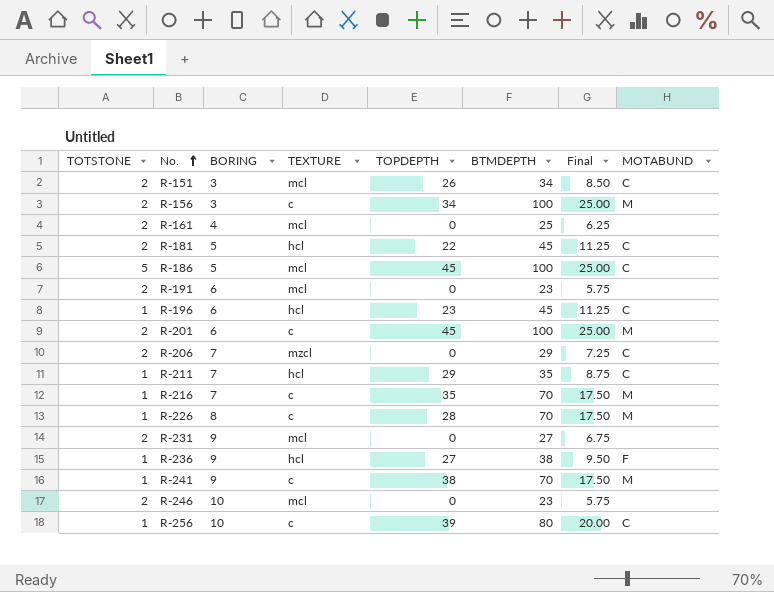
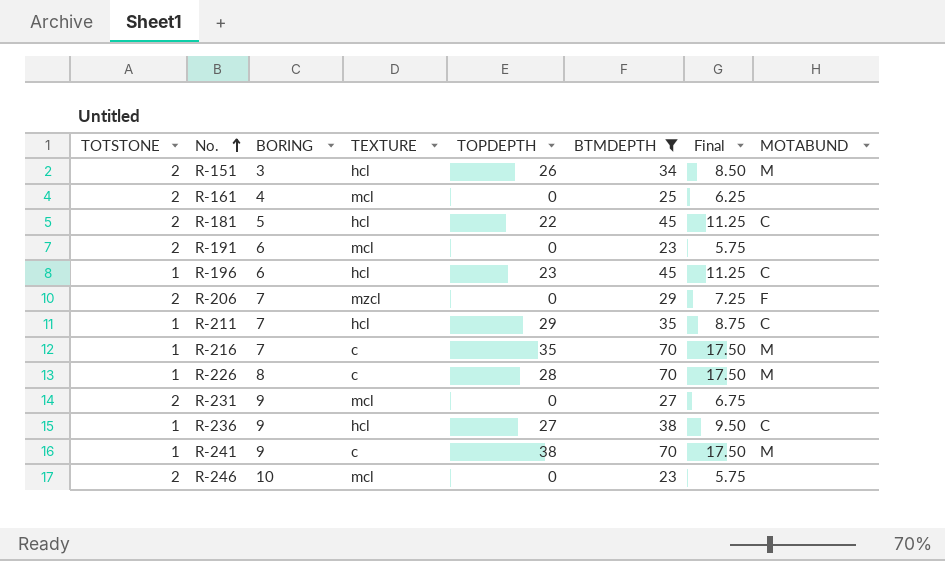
filter: none -> BTMDEPTH <= 70
R-151 | TEXTURE: mcl -> hcl
R-151 | MOTABUND: C -> M
R-206 | MOTABUND: C -> F
R-236 | MOTABUND: F -> C

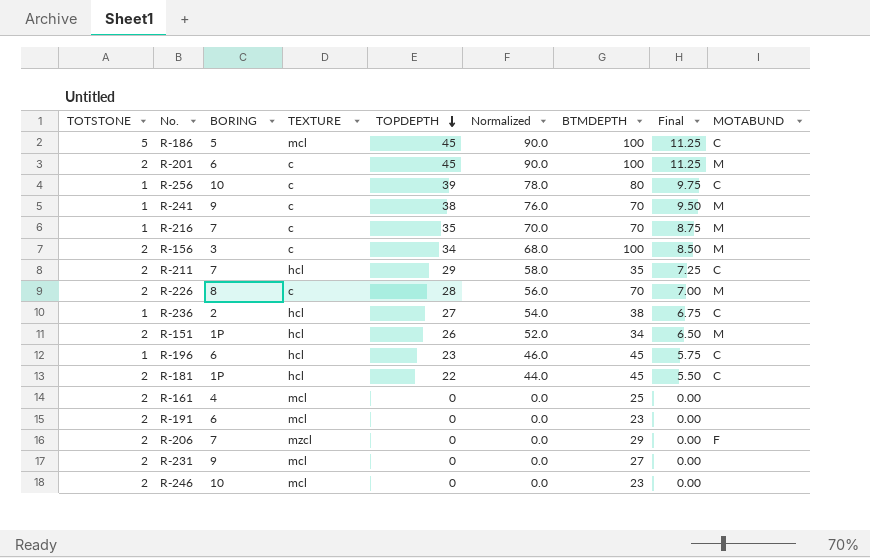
filter: BTMDEPTH <= 70 -> none
row order: No. ascending -> TOPDEPTH descending
column Normalized | formula: none -> [TOPDEPTH] * 2
column Final | formula: [BTMDEPTH] * 0.25 -> [TOPDEPTH] * 0.25
R-211 | TOTSTONE: 1 -> 2
R-226 | TOTSTONE: 1 -> 2
R-236 | BORING: 9 -> 2
R-151 | BORING: 3 -> 1P
R-181 | BORING: 5 -> 1P

